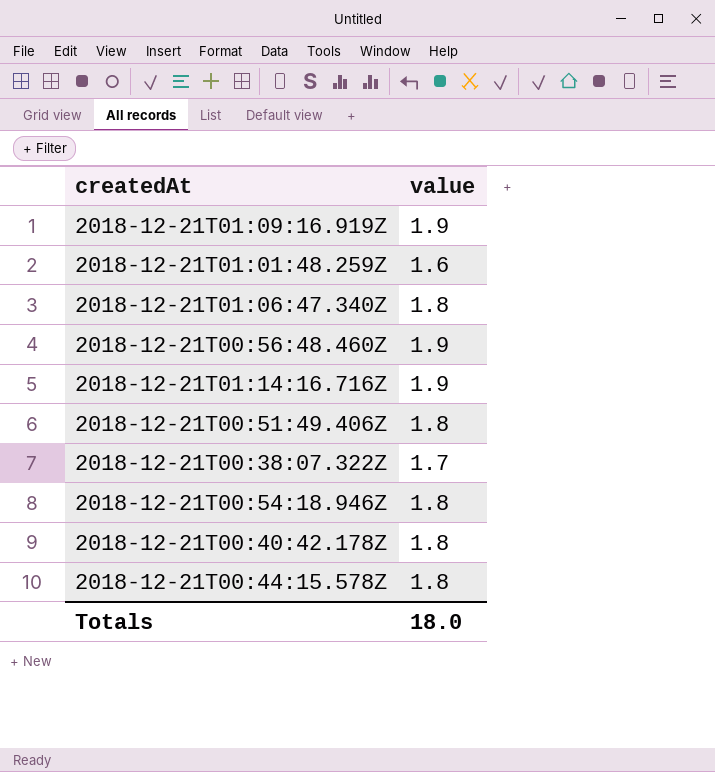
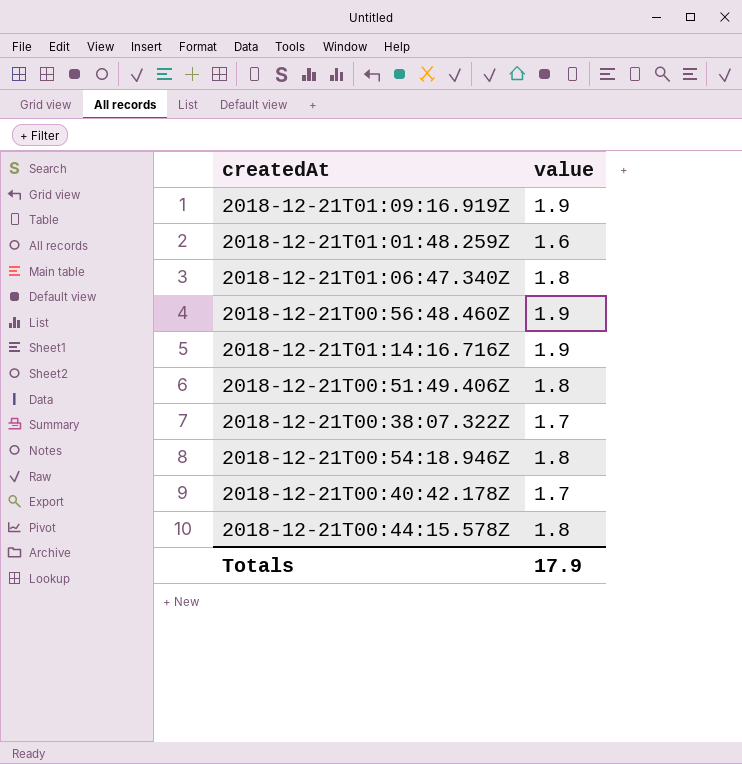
2018-12-21T00:40:42.178Z | value: 1.8 -> 1.7
Totals | value: 18.0 -> 17.9

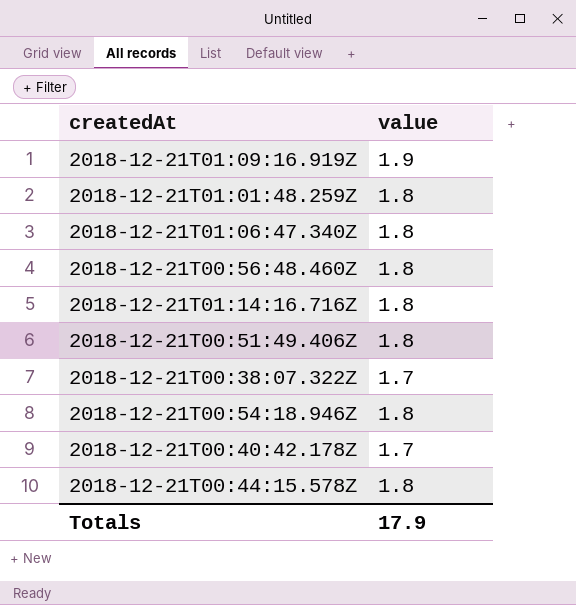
2018-12-21T01:01:48.259Z | value: 1.6 -> 1.8
2018-12-21T00:56:48.460Z | value: 1.9 -> 1.8
2018-12-21T01:14:16.716Z | value: 1.9 -> 1.8

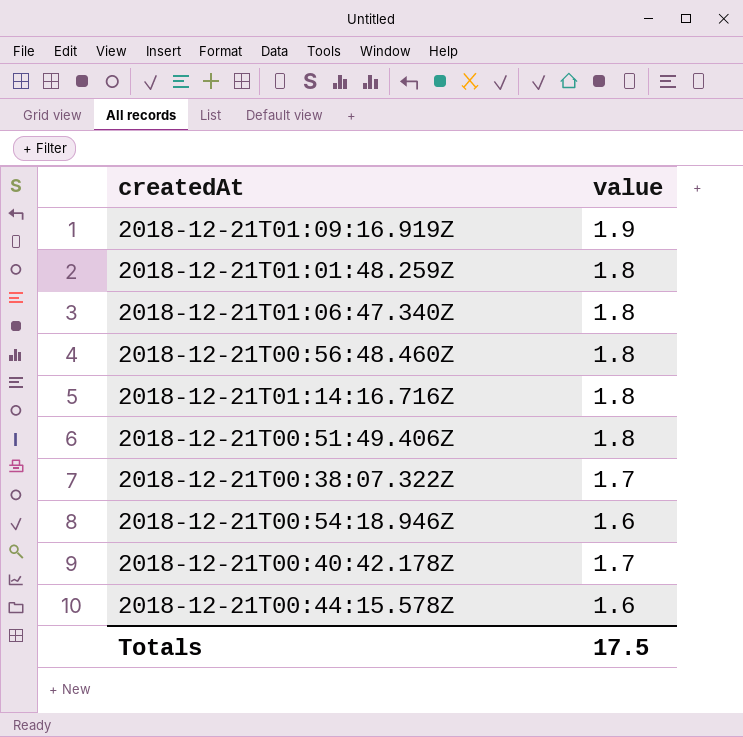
2018-12-21T00:54:18.946Z | value: 1.8 -> 1.6
2018-12-21T00:44:15.578Z | value: 1.8 -> 1.6
Totals | value: 17.9 -> 17.5

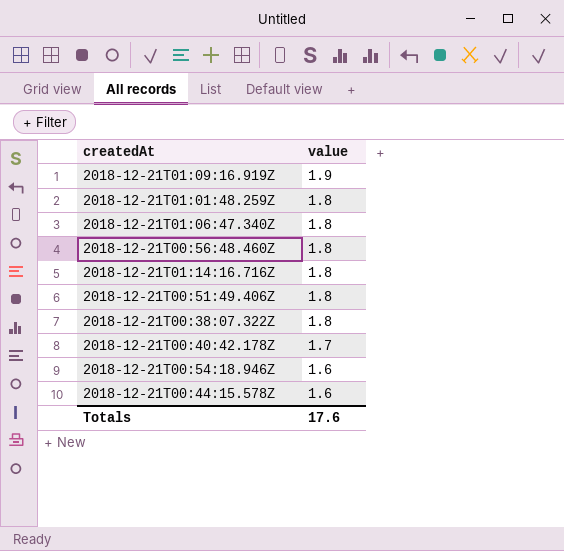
row order: none -> value descending
2018-12-21T00:38:07.322Z | value: 1.7 -> 1.8
Totals | value: 17.5 -> 17.6

